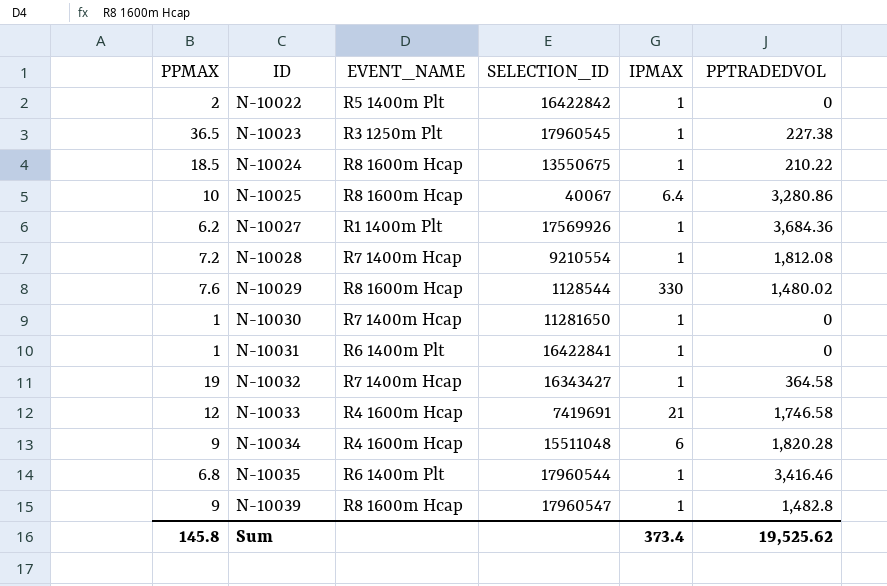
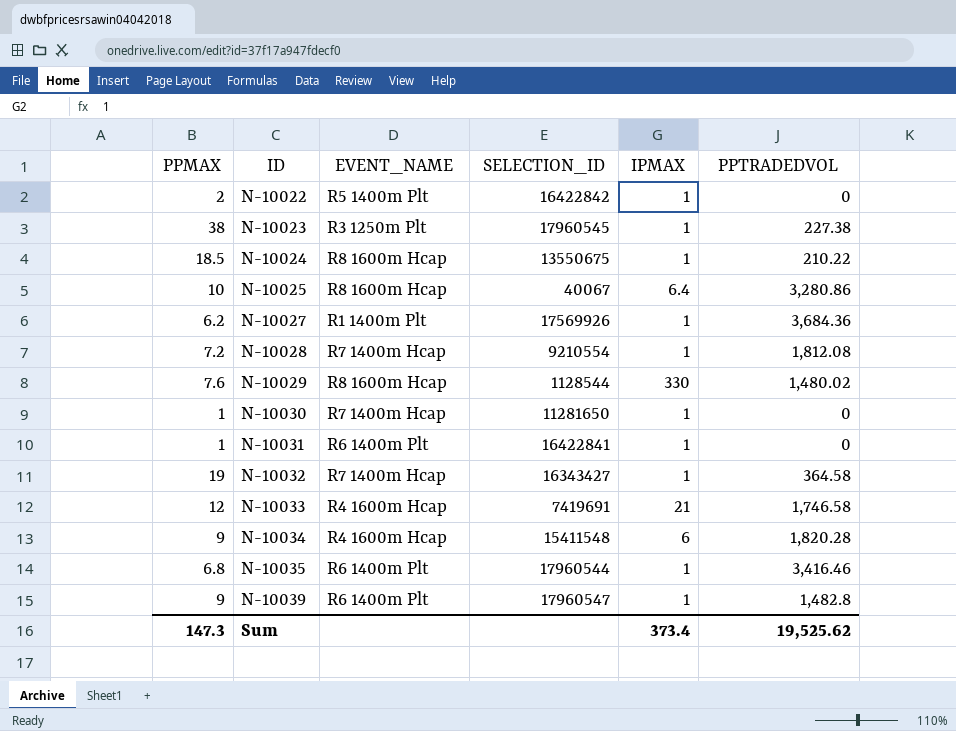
N-10023 | PPMAX: 36.5 -> 38
N-10034 | SELECTION_ID: 15511048 -> 15411548
N-10039 | EVENT_NAME: R8 1600m Hcap -> R6 1400m Plt
Sum | PPMAX: 145.8 -> 147.3

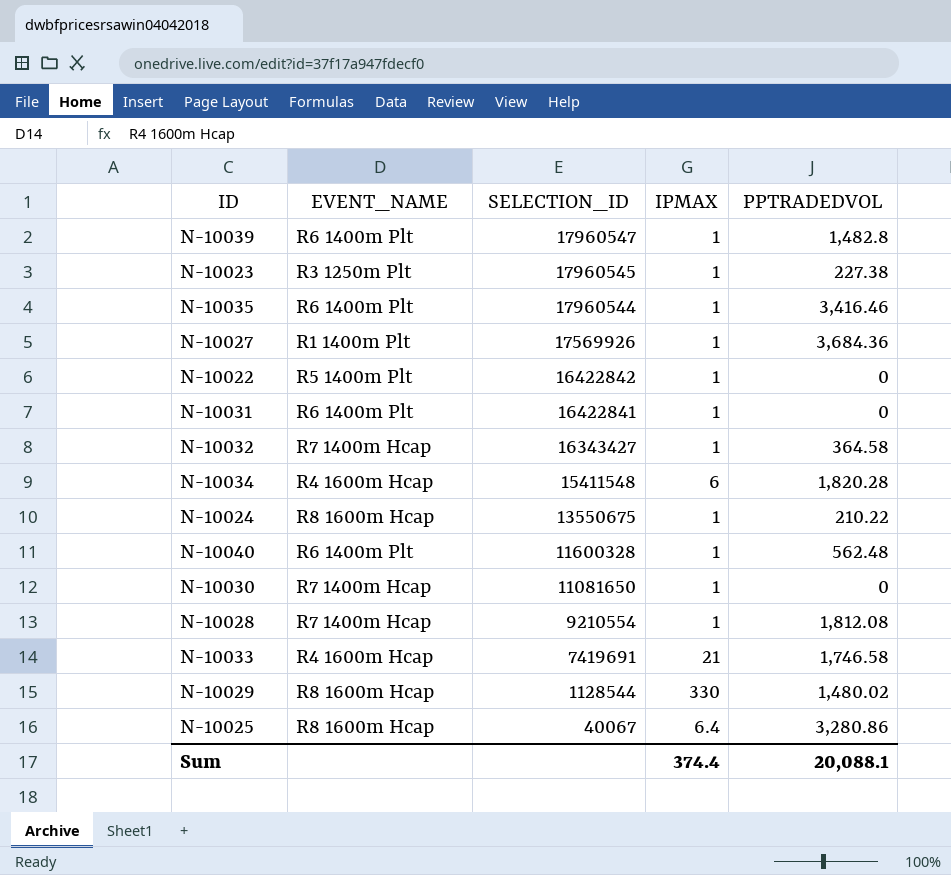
row order: ID ascending -> SELECTION_ID descending
column PPMAX | position: 1 -> none
row N-10040: none -> R6 1400m Plt | 11600328 | 1 | 562.48
N-10030 | SELECTION_ID: 11281650 -> 11081650
Sum | IPMAX: 373.4 -> 374.4
Sum | PPTRADEDVOL: 19,525.62 -> 20,088.1

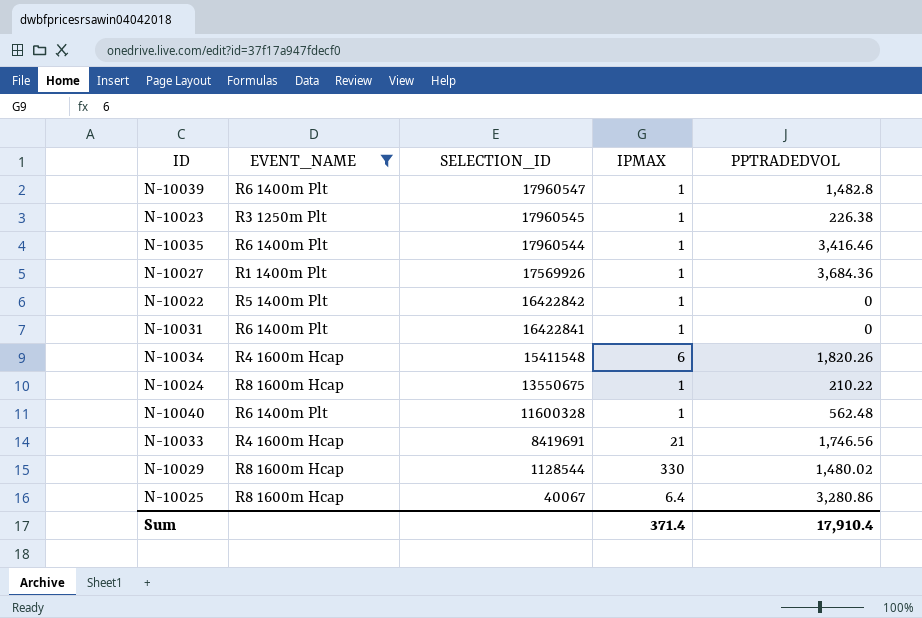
filter: none -> EVENT_NAME != R7 1400m Hcap
N-10023 | PPTRADEDVOL: 227.38 -> 226.38
N-10034 | PPTRADEDVOL: 1,820.28 -> 1,820.26
N-10033 | SELECTION_ID: 7419691 -> 8419691
N-10033 | PPTRADEDVOL: 1,746.58 -> 1,746.56
Sum | IPMAX: 374.4 -> 371.4
Sum | PPTRADEDVOL: 20,088.1 -> 17,910.4

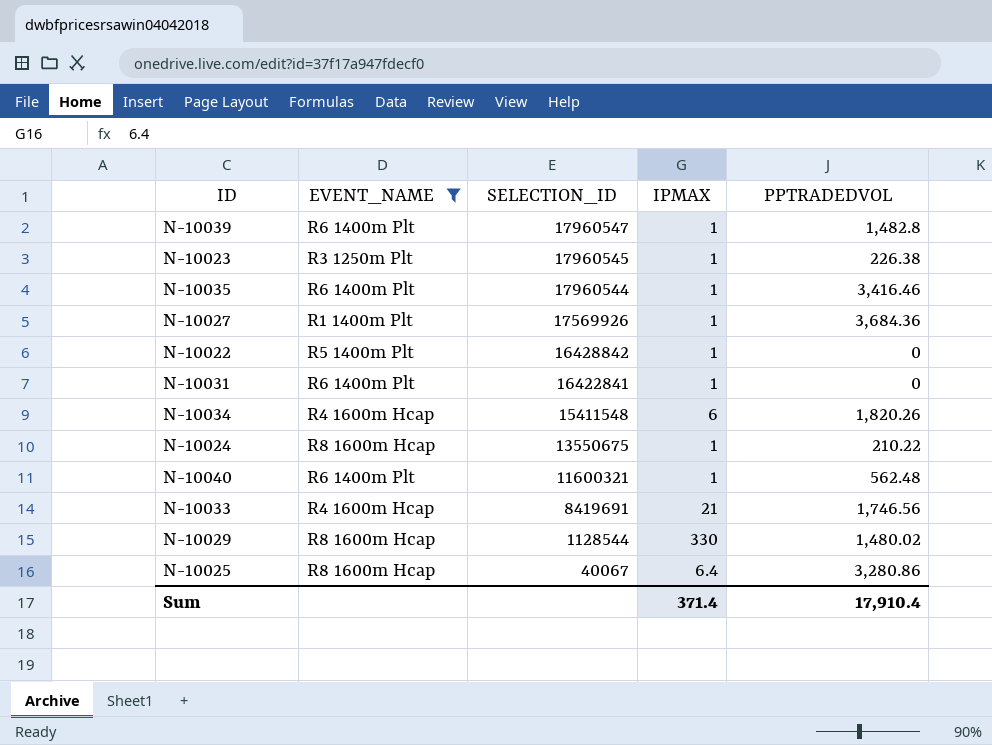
N-10022 | SELECTION_ID: 16422842 -> 16428842
N-10040 | SELECTION_ID: 11600328 -> 11600321

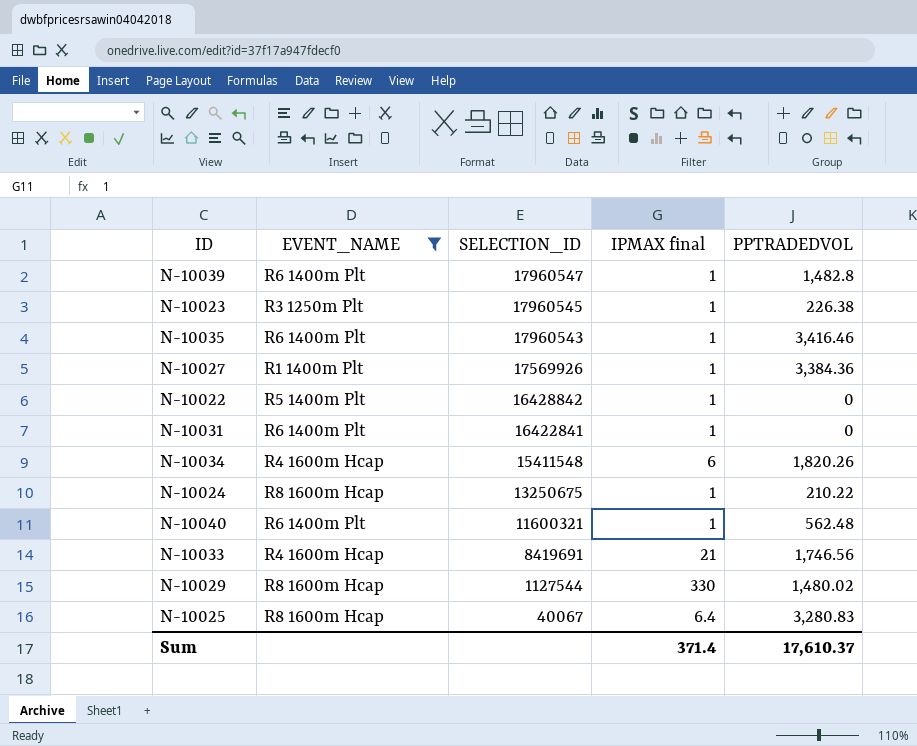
column name: IPMAX -> IPMAX final
N-10035 | SELECTION_ID: 17960544 -> 17960543
N-10027 | PPTRADEDVOL: 3,684.36 -> 3,384.36
N-10024 | SELECTION_ID: 13550675 -> 13250675
N-10029 | SELECTION_ID: 1128544 -> 1127544
N-10025 | PPTRADEDVOL: 3,280.86 -> 3,280.83
Sum | PPTRADEDVOL: 17,910.4 -> 17,610.37

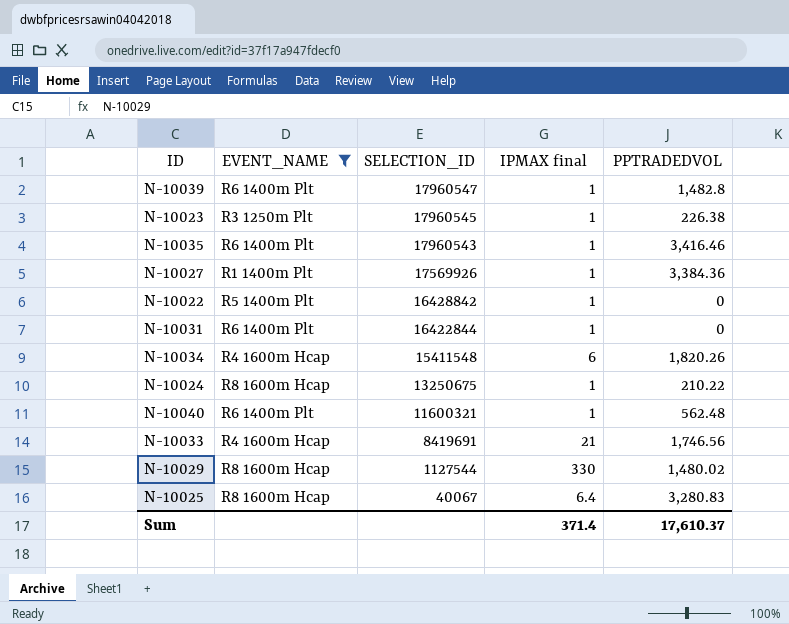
N-10031 | SELECTION_ID: 16422841 -> 16422844

